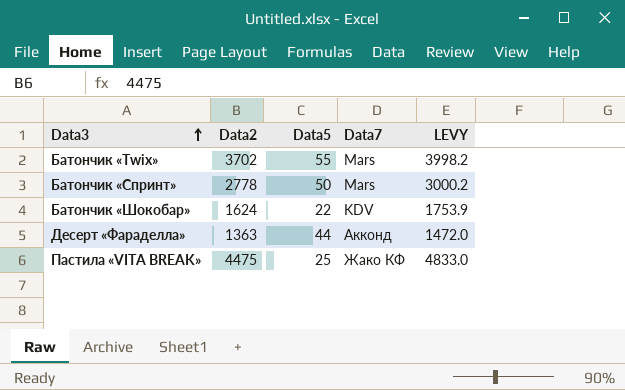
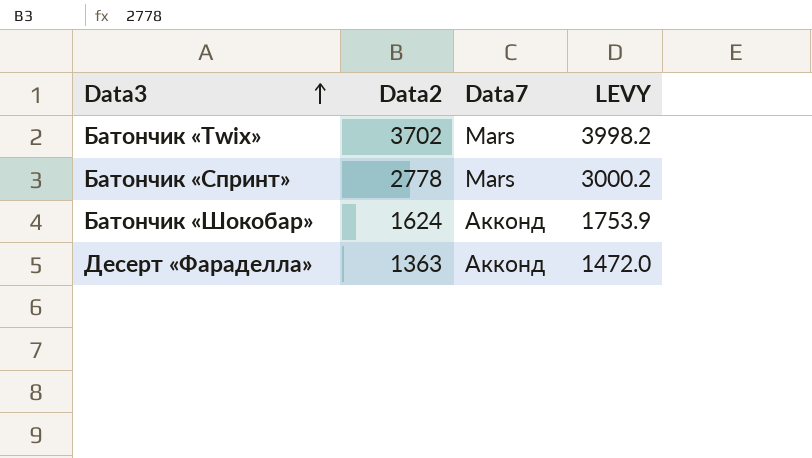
column Data5 | position: 3 -> none
row Пастила «VITA BREAK»: 4475 | 25 | Жако КФ | 4833.0 -> none
Батончик «Шокобар» | Data7: KDV -> Акконд

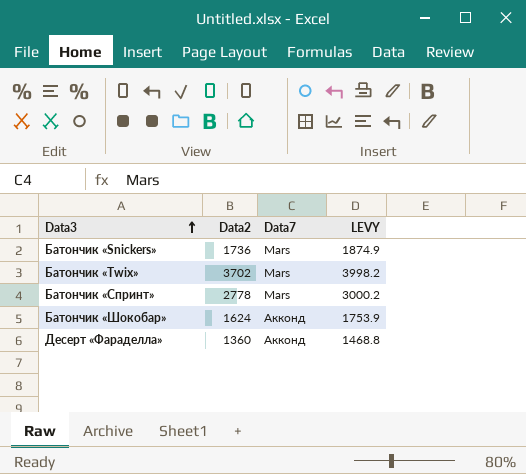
row Батончик «Snickers»: none -> 1736 | Mars | 1874.9
Десерт «Фараделла» | Data2: 1363 -> 1360
Десерт «Фараделла» | LEVY: 1472.0 -> 1468.8

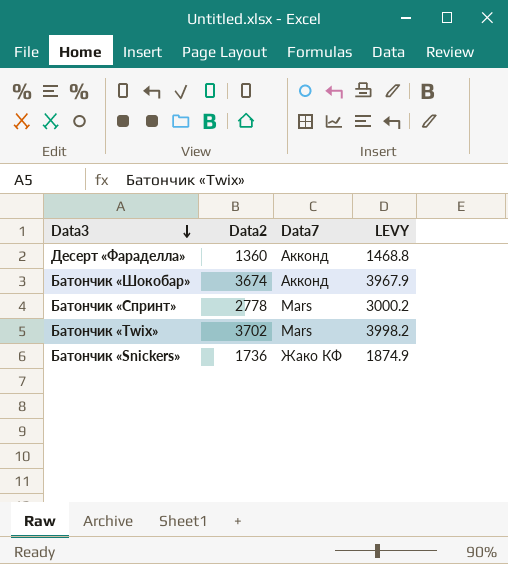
row order: Data3 ascending -> Data3 descending
Батончик «Шокобар» | Data2: 1624 -> 3674
Батончик «Шокобар» | LEVY: 1753.9 -> 3967.9
Батончик «Snickers» | Data7: Mars -> Жако КФ

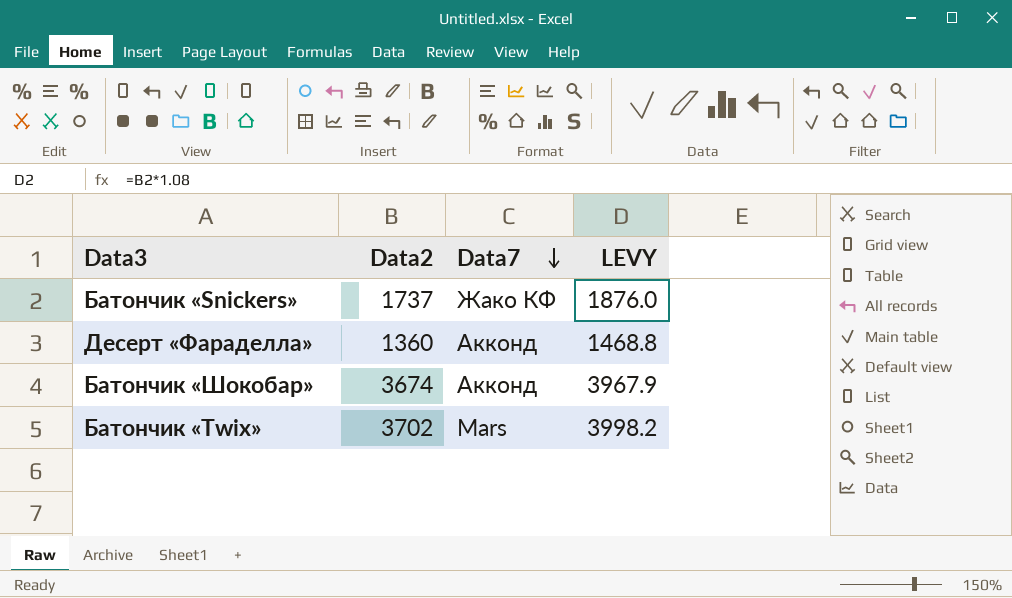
row order: Data3 descending -> Data7 descending
row Батончик «Спринт»: 2778 | Mars | 3000.2 -> none
Батончик «Snickers» | Data2: 1736 -> 1737
Батончик «Snickers» | LEVY: 1874.9 -> 1876.0

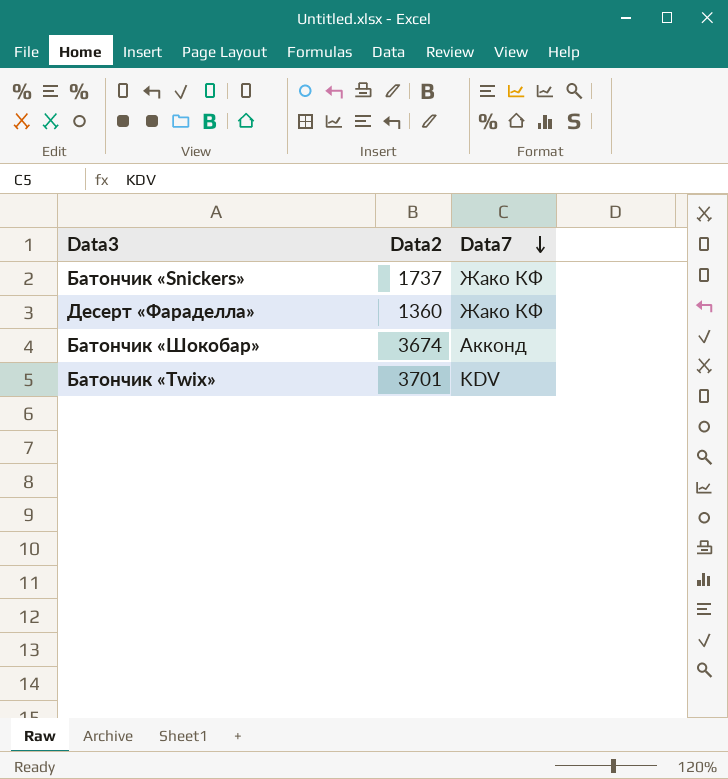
column LEVY | formula: [Data2] * 1.08 -> none
Десерт «Фараделла» | Data7: Акконд -> Жако КФ
Батончик «Twix» | Data2: 3702 -> 3701
Батончик «Twix» | Data7: Mars -> KDV

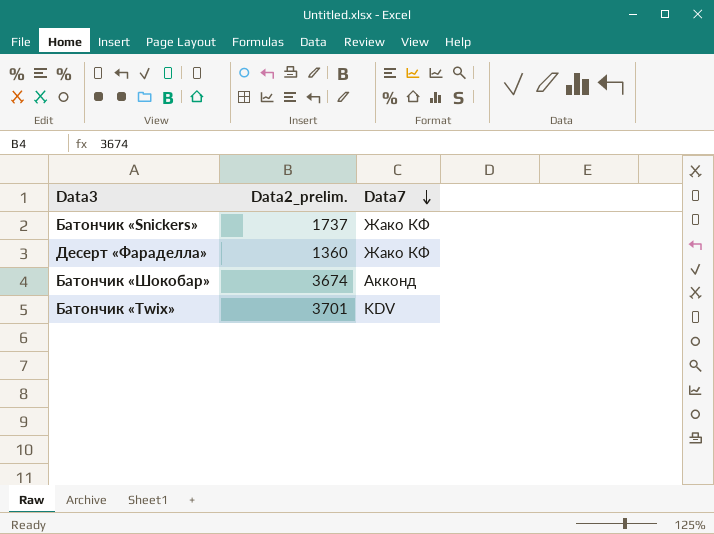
column name: Data2 -> Data2_prelim.

